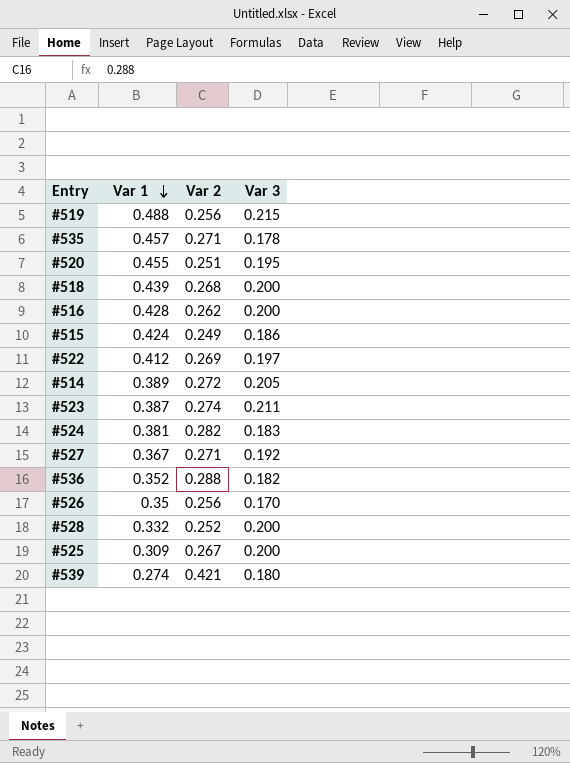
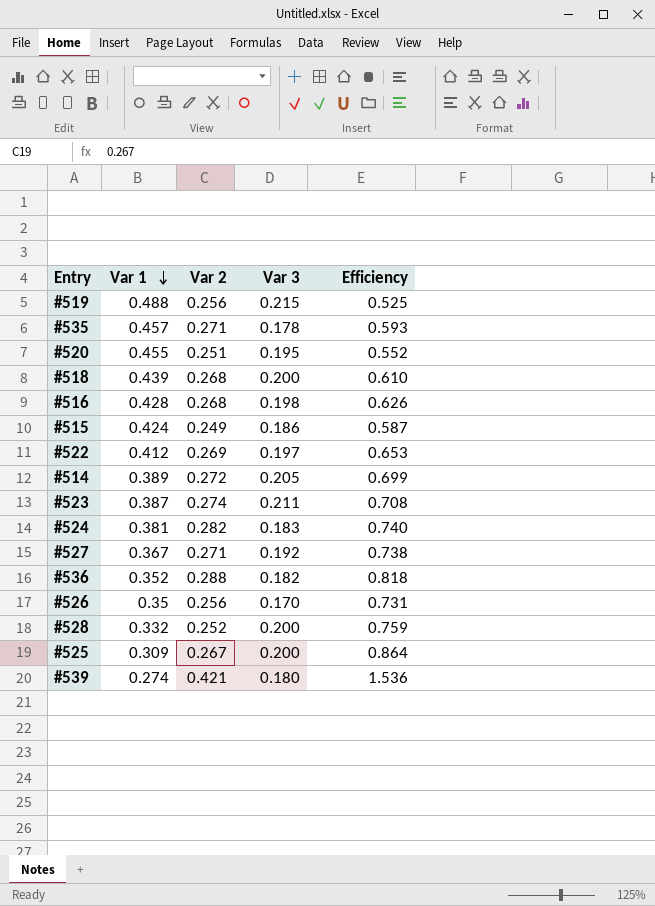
column Efficiency | formula: none -> [Var 2] / [Var 1]
#516 | Var 2: 0.262 -> 0.268
#516 | Var 3: 0.200 -> 0.198

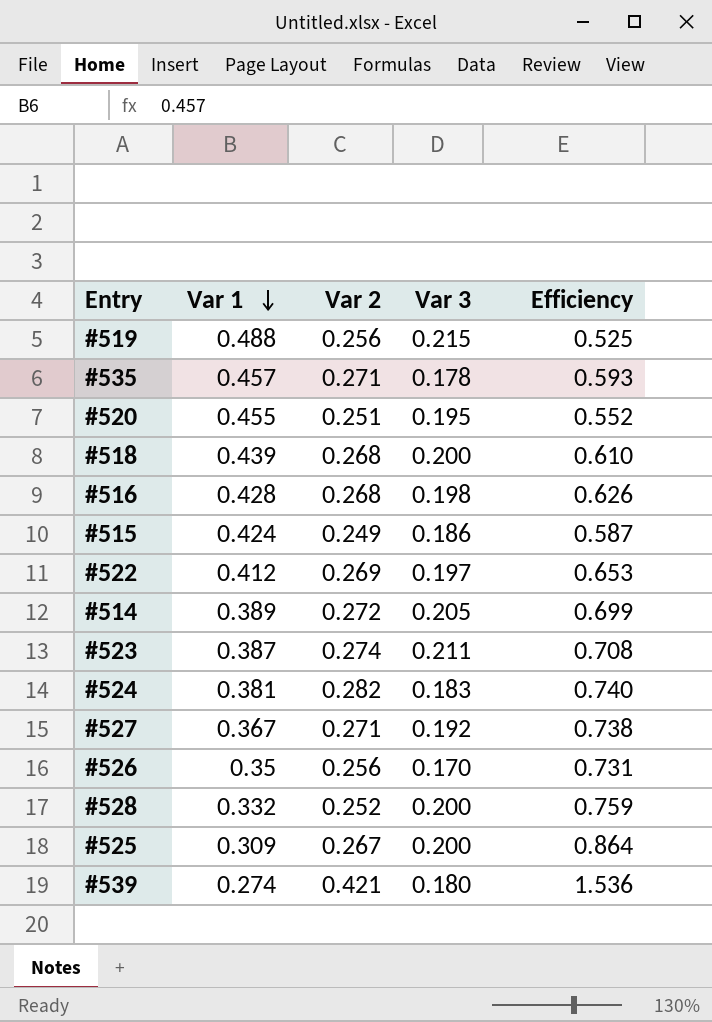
row #536: 0.352 | 0.288 | 0.182 | 0.818 -> none

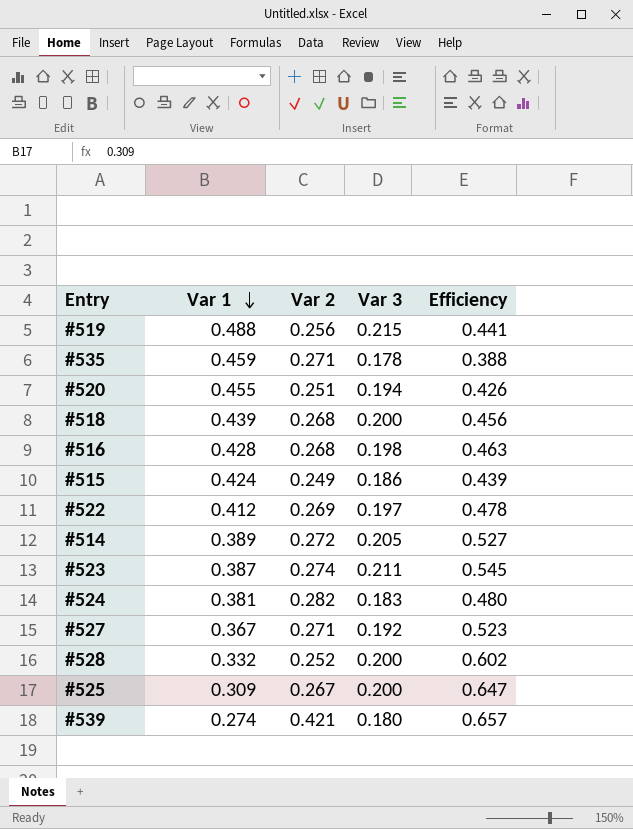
column Efficiency | formula: [Var 2] / [Var 1] -> [Var 3] / [Var 1]
row #526: 0.35 | 0.256 | 0.170 | 0.731 -> none
#535 | Var 1: 0.457 -> 0.459
#520 | Var 3: 0.195 -> 0.194

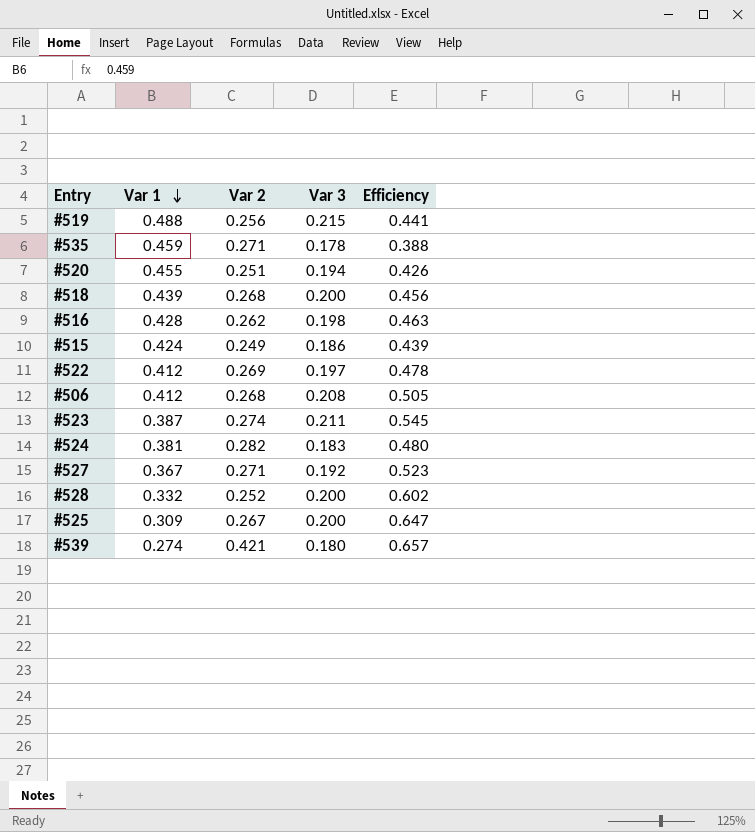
row #514: 0.389 | 0.272 | 0.205 | 0.527 -> none
#516 | Var 2: 0.268 -> 0.262
row #506: none -> 0.412 | 0.268 | 0.208 | 0.505

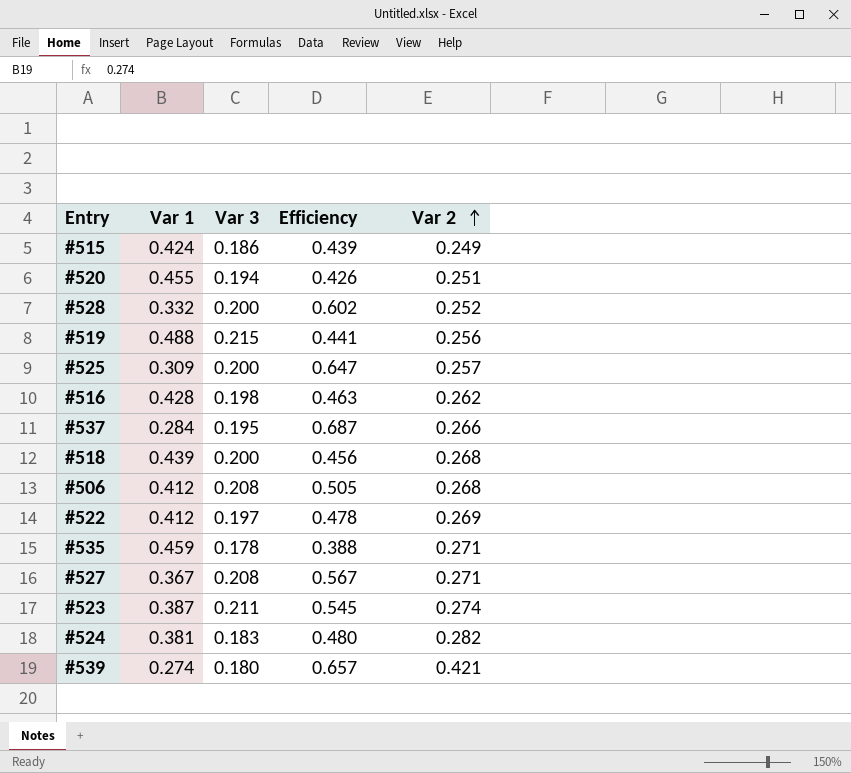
row order: Var 1 descending -> Var 2 ascending
column Var 2 | position: 3 -> 5
#525 | Var 2: 0.267 -> 0.257
row #537: none -> 0.284 | 0.195 | 0.687 | 0.266
#527 | Var 3: 0.192 -> 0.208
#527 | Efficiency: 0.523 -> 0.567

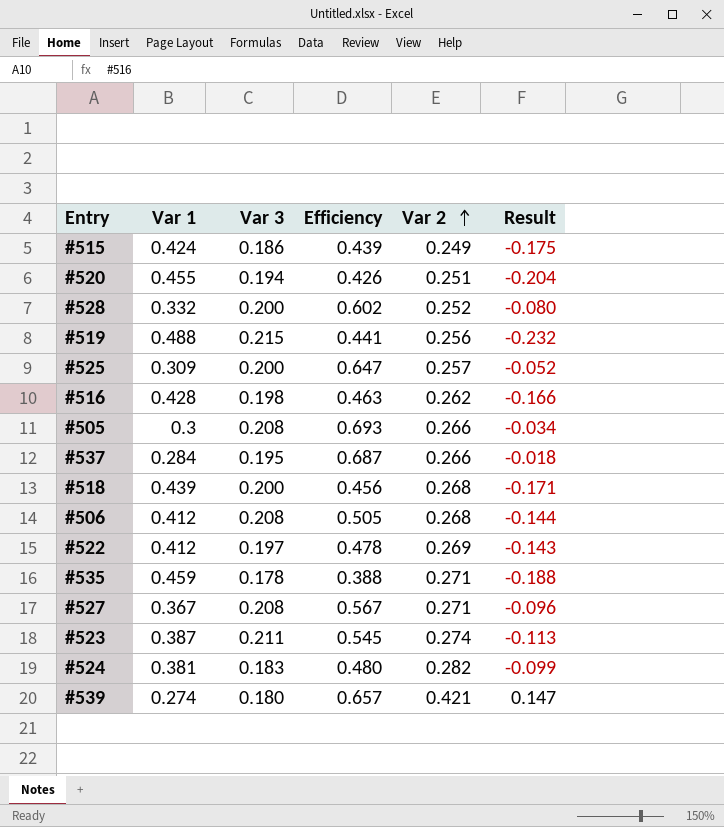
column Result | formula: none -> [Var 2] - [Var 1]
row #505: none -> 0.3 | 0.208 | 0.693 | 0.266 | -0.034

